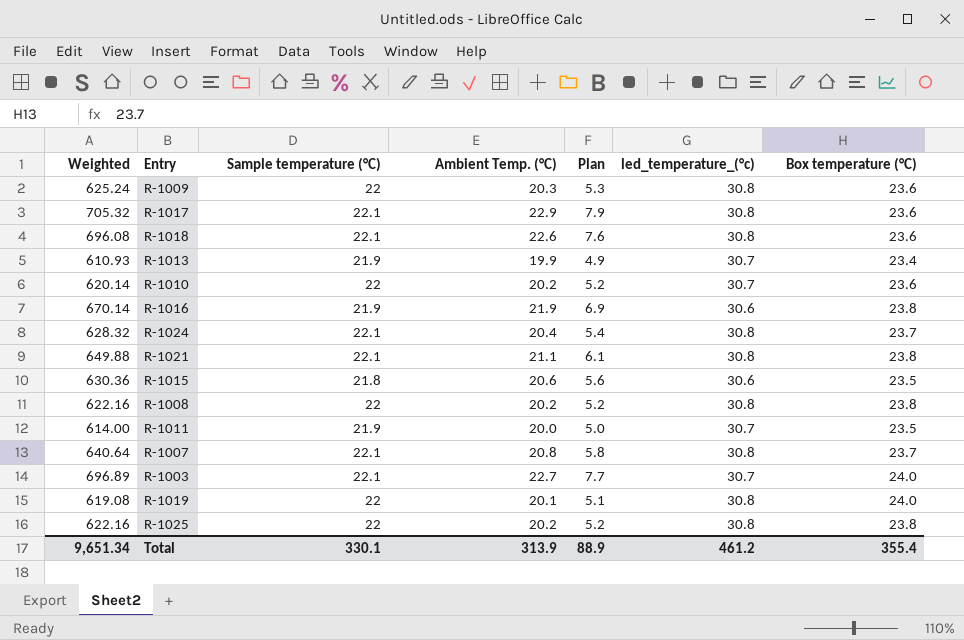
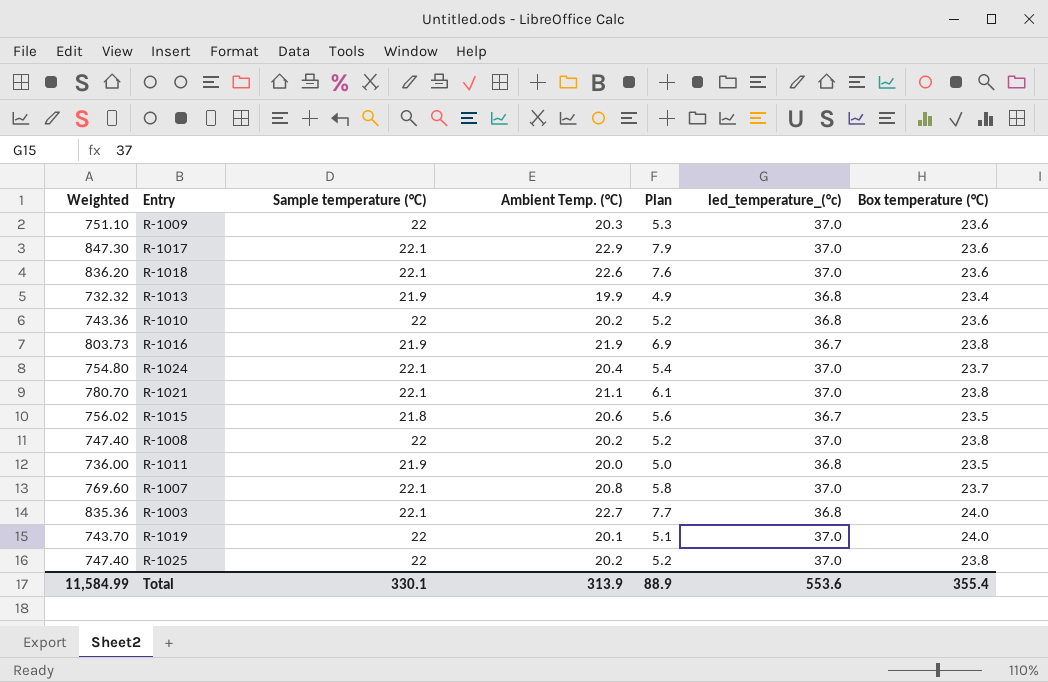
R-1009 | Weighted: 625.24 -> 751.10
R-1009 | led_temperature_(°c): 30.8 -> 37.0
R-1017 | Weighted: 705.32 -> 847.30
R-1017 | led_temperature_(°c): 30.8 -> 37.0
R-1018 | Weighted: 696.08 -> 836.20
R-1018 | led_temperature_(°c): 30.8 -> 37.0
R-1013 | Weighted: 610.93 -> 732.32
R-1013 | led_temperature_(°c): 30.7 -> 36.8
R-1010 | Weighted: 620.14 -> 743.36
R-1010 | led_temperature_(°c): 30.7 -> 36.8
R-1016 | Weighted: 670.14 -> 803.73
R-1016 | led_temperature_(°c): 30.6 -> 36.7
R-1024 | Weighted: 628.32 -> 754.80
R-1024 | led_temperature_(°c): 30.8 -> 37.0
R-1021 | Weighted: 649.88 -> 780.70
R-1021 | led_temperature_(°c): 30.8 -> 37.0
R-1015 | Weighted: 630.36 -> 756.02
R-1015 | led_temperature_(°c): 30.6 -> 36.7
R-1008 | Weighted: 622.16 -> 747.40
R-1008 | led_temperature_(°c): 30.8 -> 37.0
R-1011 | Weighted: 614.00 -> 736.00
R-1011 | led_temperature_(°c): 30.7 -> 36.8
R-1007 | Weighted: 640.64 -> 769.60
R-1007 | led_temperature_(°c): 30.8 -> 37.0
R-1003 | Weighted: 696.89 -> 835.36
R-1003 | led_temperature_(°c): 30.7 -> 36.8
R-1019 | Weighted: 619.08 -> 743.70
R-1019 | led_temperature_(°c): 30.8 -> 37.0
R-1025 | Weighted: 622.16 -> 747.40
R-1025 | led_temperature_(°c): 30.8 -> 37.0
Total | Weighted: 9,651.34 -> 11,584.99
Total | led_temperature_(°c): 461.2 -> 553.6

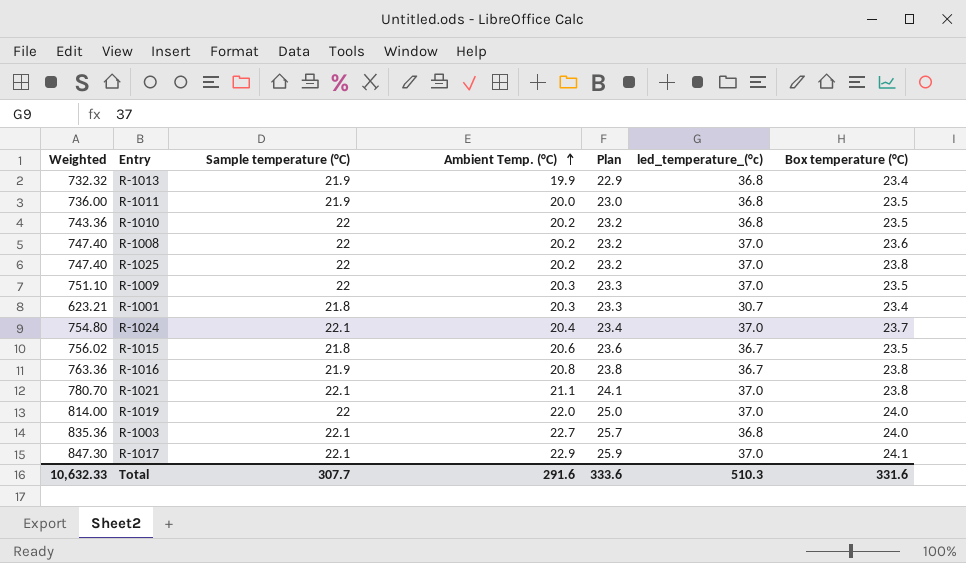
row order: none -> Ambient Temp. (°C) ascending
column Plan | formula: [Ambient Temp. (°C)] - 15 -> [Ambient Temp. (°C)] + 3
row R-1018: 836.20 | 22.1 | 22.6 | 7.6 | 37.0 | 23.6 -> none
row R-1007: 769.60 | 22.1 | 20.8 | 5.8 | 37.0 | 23.7 -> none
R-1010 | Box temperature (°C): 23.6 -> 23.5
R-1008 | Box temperature (°C): 23.8 -> 23.6
R-1009 | Box temperature (°C): 23.6 -> 23.5
row R-1001: none -> 623.21 | 21.8 | 20.3 | 23.3 | 30.7 | 23.4
R-1016 | Weighted: 803.73 -> 763.36
R-1016 | Ambient Temp. (°C): 21.9 -> 20.8
R-1019 | Weighted: 743.70 -> 814.00
R-1019 | Ambient Temp. (°C): 20.1 -> 22.0
R-1017 | Box temperature (°C): 23.6 -> 24.1
Total | Weighted: 11,584.99 -> 10,632.33
Total | Sample temperature (°C): 330.1 -> 307.7
Total | Ambient Temp. (°C): 313.9 -> 291.6
Total | Plan: 88.9 -> 333.6
Total | led_temperature_(°c): 553.6 -> 510.3
Total | Box temperature (°C): 355.4 -> 331.6

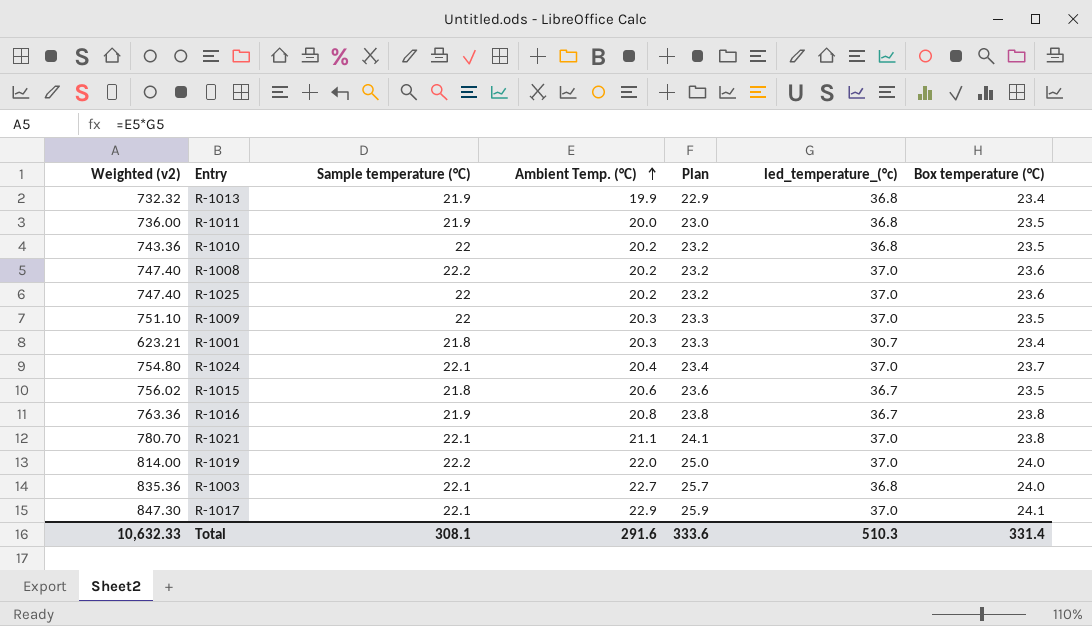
column name: Weighted -> Weighted (v2)
R-1008 | Sample temperature (°C): 22 -> 22.2
R-1025 | Box temperature (°C): 23.8 -> 23.6
R-1019 | Sample temperature (°C): 22 -> 22.2
Total | Sample temperature (°C): 307.7 -> 308.1
Total | Box temperature (°C): 331.6 -> 331.4

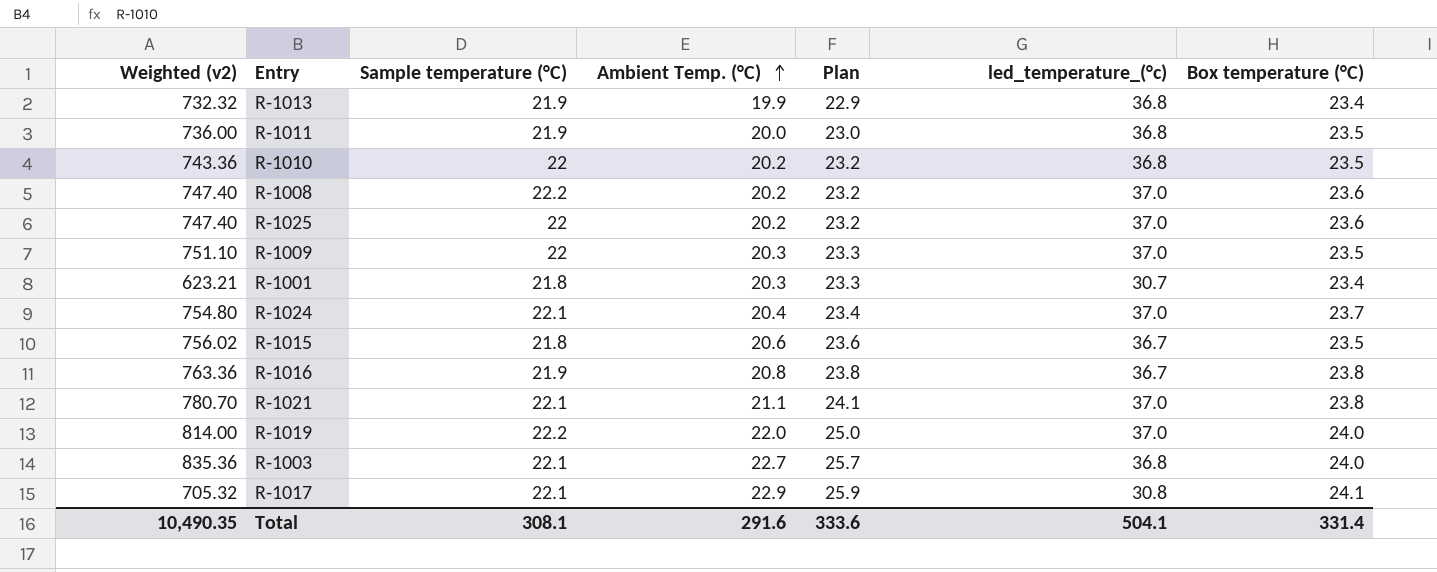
R-1017 | Weighted (v2): 847.30 -> 705.32
R-1017 | led_temperature_(°c): 37.0 -> 30.8
Total | Weighted (v2): 10,632.33 -> 10,490.35
Total | led_temperature_(°c): 510.3 -> 504.1

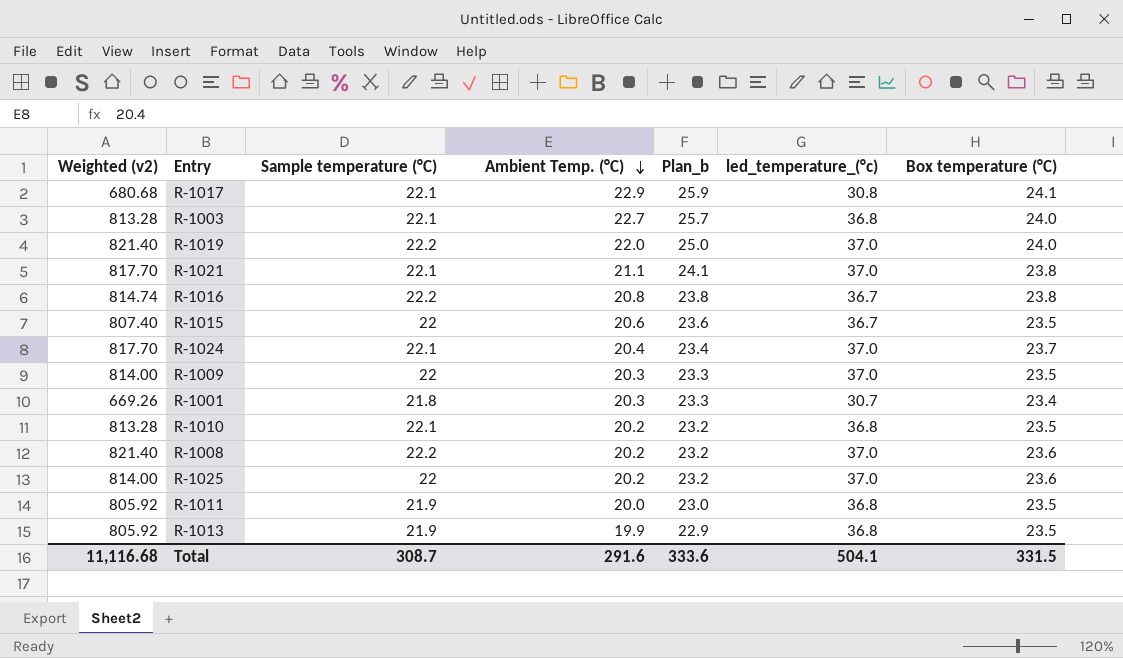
row order: Ambient Temp. (°C) ascending -> Ambient Temp. (°C) descending
column Weighted (v2) | formula: [Ambient Temp. (°C)] * [led_temperature_(°c)] -> [Sample temperature (°C)] * [led_temperature_(°c)]
column name: Plan -> Plan_b
R-1016 | Sample temperature (°C): 21.9 -> 22.2
R-1015 | Sample temperature (°C): 21.8 -> 22
R-1010 | Sample temperature (°C): 22 -> 22.1
R-1013 | Box temperature (°C): 23.4 -> 23.5
Total | Weighted (v2): 10,490.35 -> 11,116.68
Total | Sample temperature (°C): 308.1 -> 308.7
Total | Box temperature (°C): 331.4 -> 331.5

